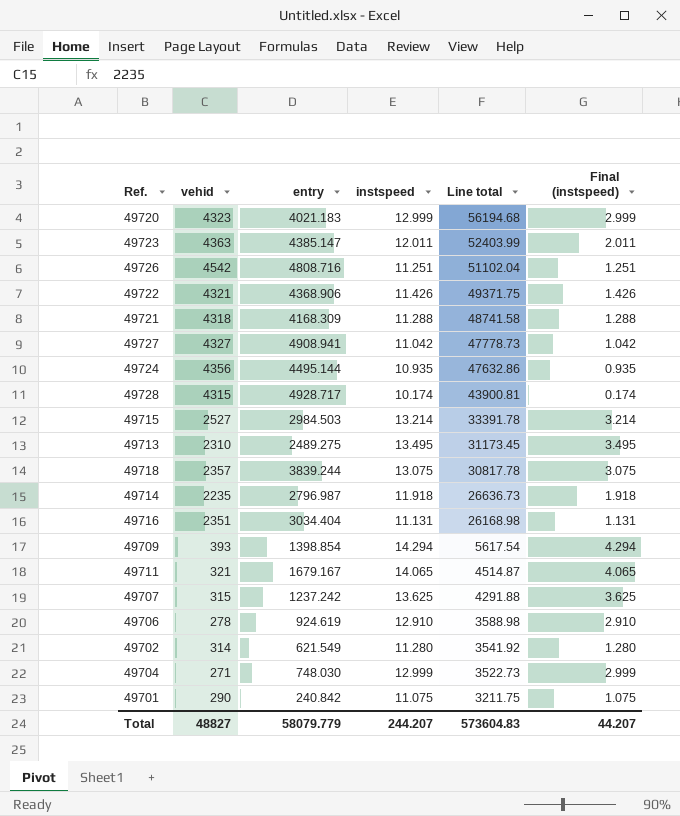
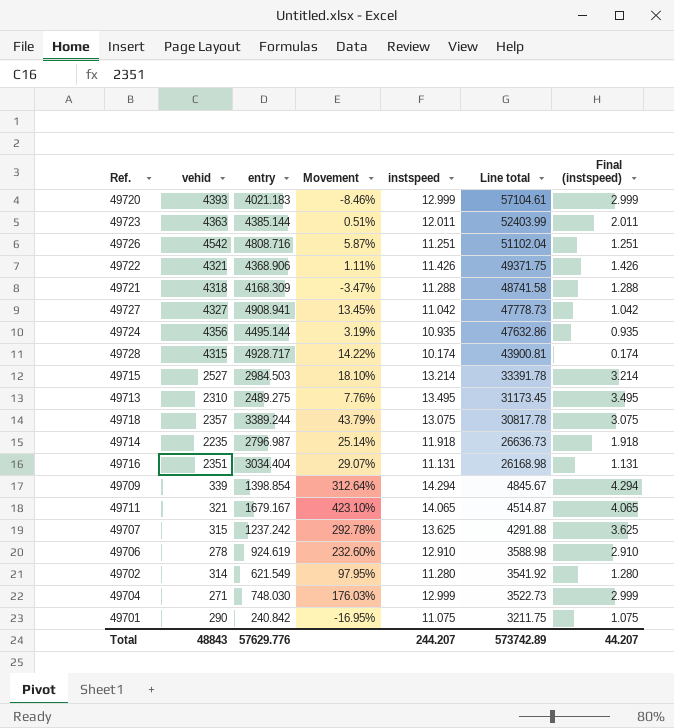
column Movement | formula: none -> ([entry] - [vehid]) / [vehid]
49720 | vehid: 4323 -> 4393
49720 | Line total: 56194.68 -> 57104.61
49723 | entry: 4385.147 -> 4385.144
49718 | entry: 3839.244 -> 3389.244
49709 | vehid: 393 -> 339
49709 | Line total: 5617.54 -> 4845.67
Total | vehid: 48827 -> 48843
Total | entry: 58079.779 -> 57629.776
Total | Line total: 573604.83 -> 573742.89

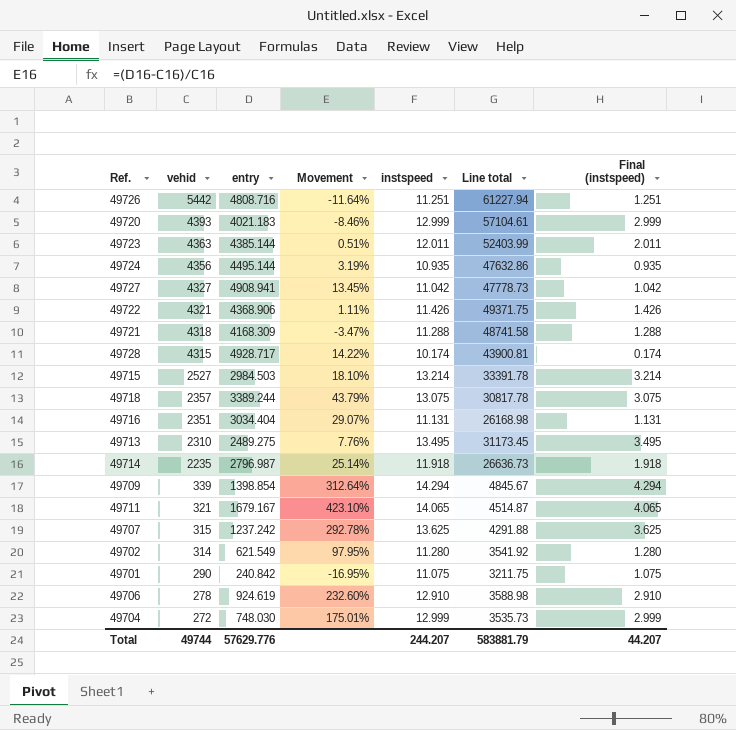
row order: Line total descending -> vehid descending
49726 | vehid: 4542 -> 5442
49726 | Movement: 5.87% -> -11.64%
49726 | Line total: 51102.04 -> 61227.94
49704 | vehid: 271 -> 272
49704 | Movement: 176.03% -> 175.01%
49704 | Line total: 3522.73 -> 3535.73
Total | vehid: 48843 -> 49744
Total | Line total: 573742.89 -> 583881.79

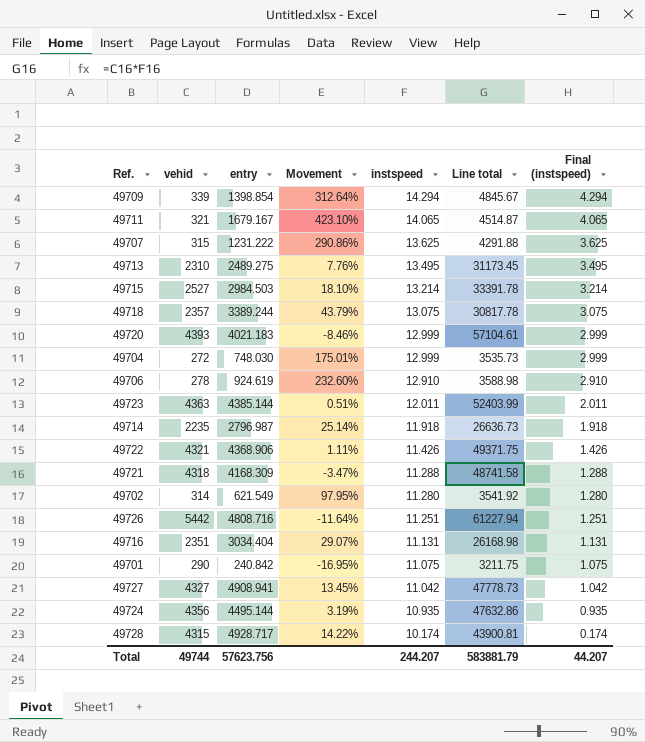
row order: vehid descending -> instspeed descending
49707 | entry: 1237.242 -> 1231.222
49707 | Movement: 292.78% -> 290.86%
Total | entry: 57629.776 -> 57623.756

